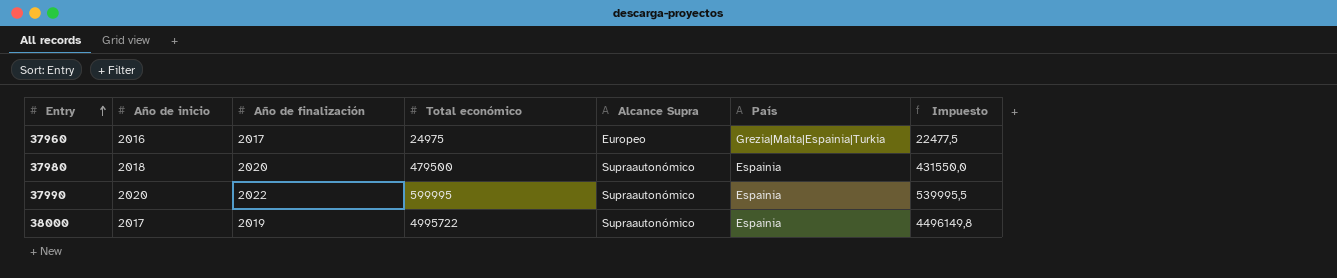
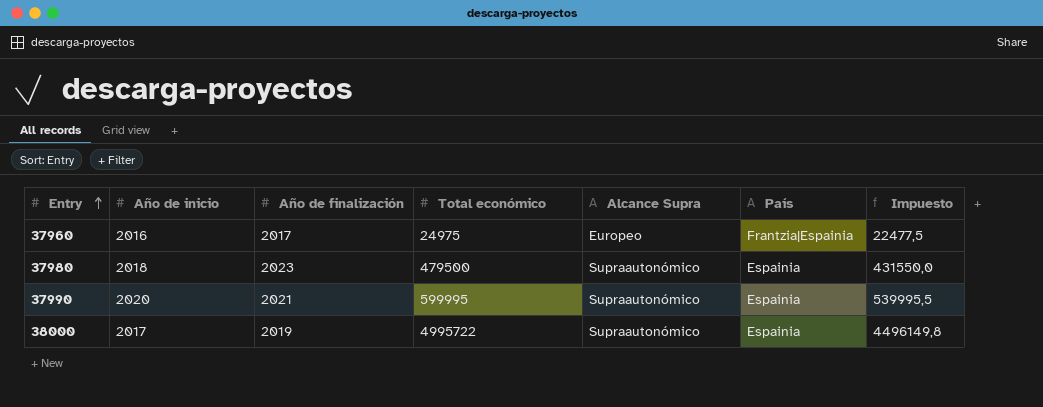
37960 | País: Grezia|Malta|Espainia|Turkia -> Frantzia|Espainia
37980 | Año de finalización: 2020 -> 2023
37990 | Año de finalización: 2022 -> 2021

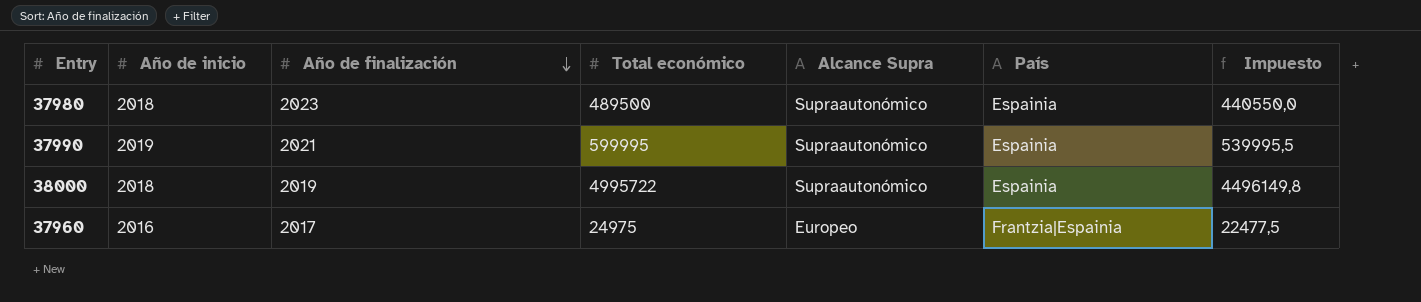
row order: Entry ascending -> Año de finalización descending
37980 | Total económico: 479500 -> 489500
37980 | Impuesto: 431550,0 -> 440550,0
37990 | Año de inicio: 2020 -> 2019
38000 | Año de inicio: 2017 -> 2018

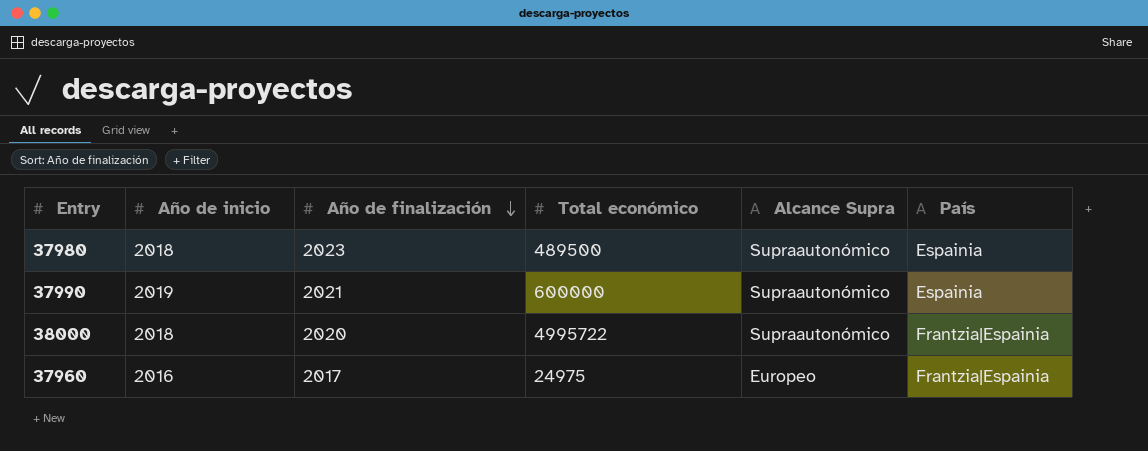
column Impuesto | formula: [Total económico] * 0,9 -> none
37990 | Total económico: 599995 -> 600000
38000 | Año de finalización: 2019 -> 2020
38000 | País: Espainia -> Frantzia|Espainia

